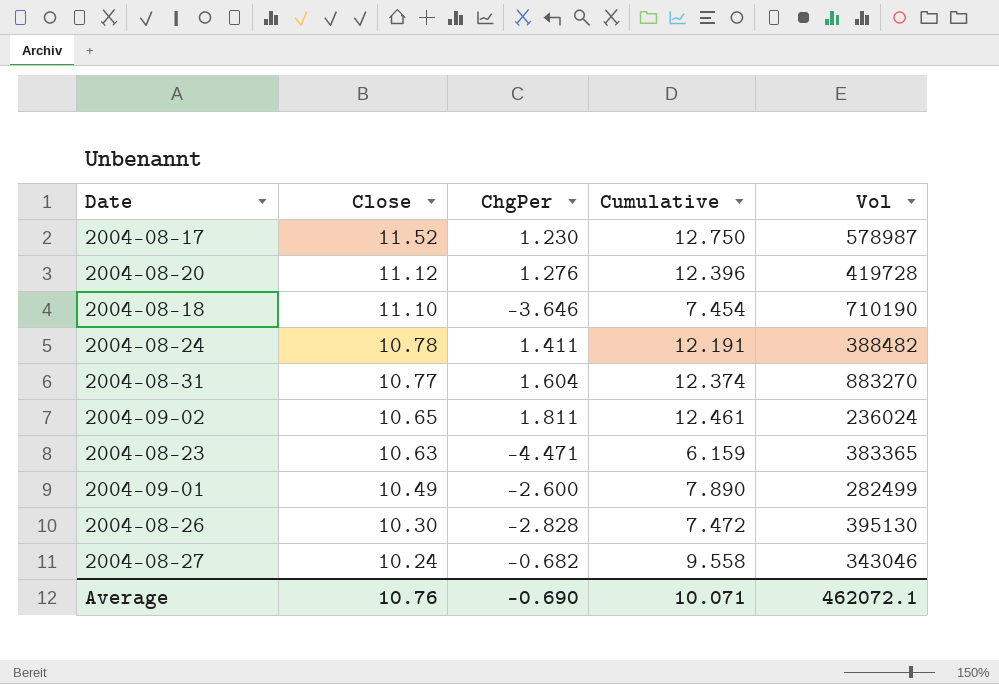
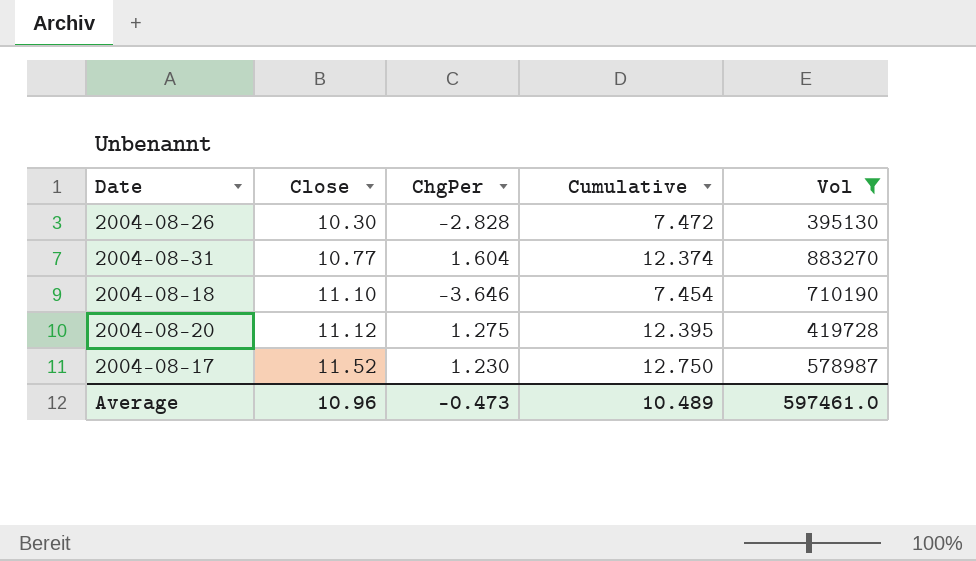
filter: none -> Vol >= 395130
row order: Close descending -> Close ascending
2004-08-20 | ChgPer: 1.276 -> 1.275
2004-08-20 | Cumulative: 12.396 -> 12.395
Average | Close: 10.76 -> 10.96
Average | ChgPer: -0.690 -> -0.473
Average | Cumulative: 10.071 -> 10.489
Average | Vol: 462072.1 -> 597461.0

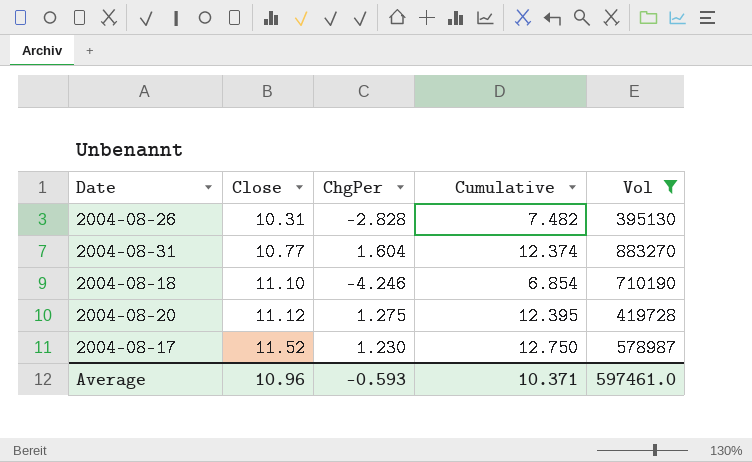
2004-08-26 | Close: 10.30 -> 10.31
2004-08-26 | Cumulative: 7.472 -> 7.482
2004-08-18 | ChgPer: -3.646 -> -4.246
2004-08-18 | Cumulative: 7.454 -> 6.854
Average | ChgPer: -0.473 -> -0.593
Average | Cumulative: 10.489 -> 10.371

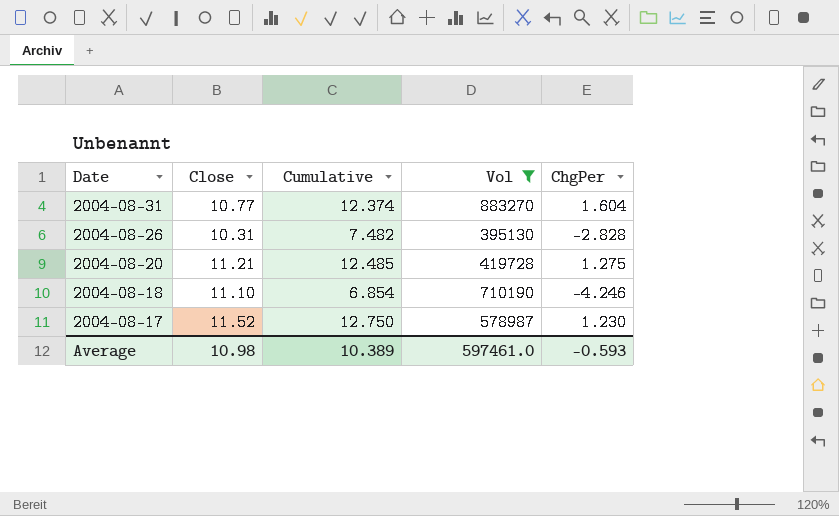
row order: Close ascending -> Date descending
column ChgPer | position: 3 -> 5
2004-08-20 | Close: 11.12 -> 11.21
2004-08-20 | Cumulative: 12.395 -> 12.485
Average | Close: 10.96 -> 10.98
Average | Cumulative: 10.371 -> 10.389

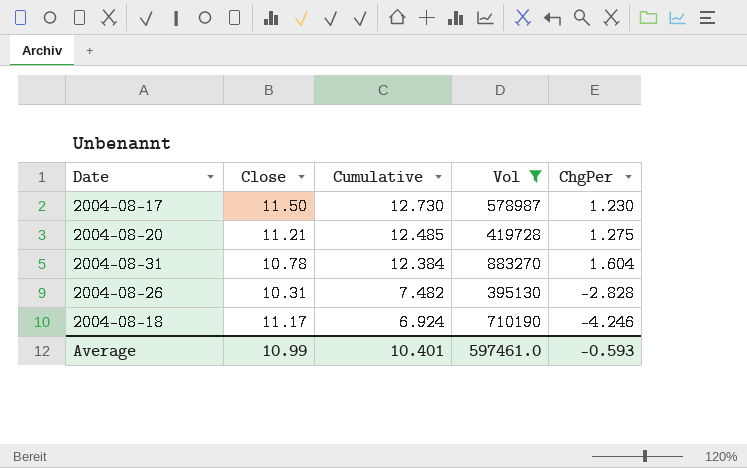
row order: Date descending -> Cumulative descending
2004-08-17 | Close: 11.52 -> 11.50
2004-08-17 | Cumulative: 12.750 -> 12.730
2004-08-31 | Close: 10.77 -> 10.78
2004-08-31 | Cumulative: 12.374 -> 12.384
2004-08-18 | Close: 11.10 -> 11.17
2004-08-18 | Cumulative: 6.854 -> 6.924
Average | Close: 10.98 -> 10.99
Average | Cumulative: 10.389 -> 10.401

